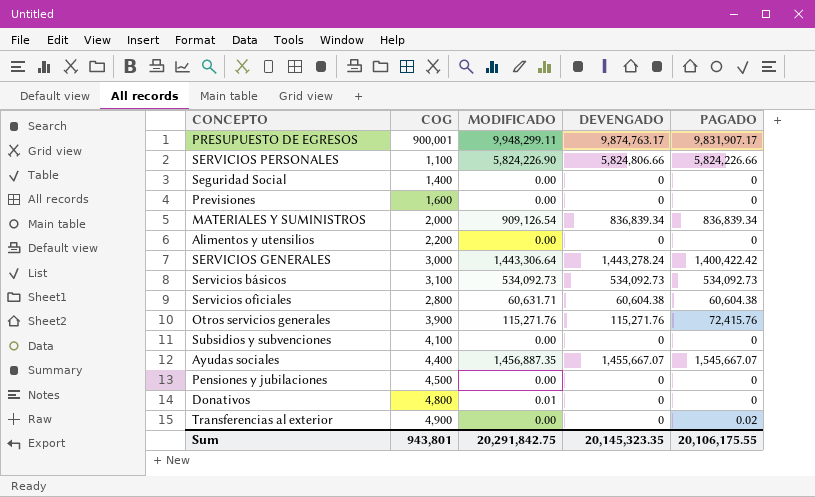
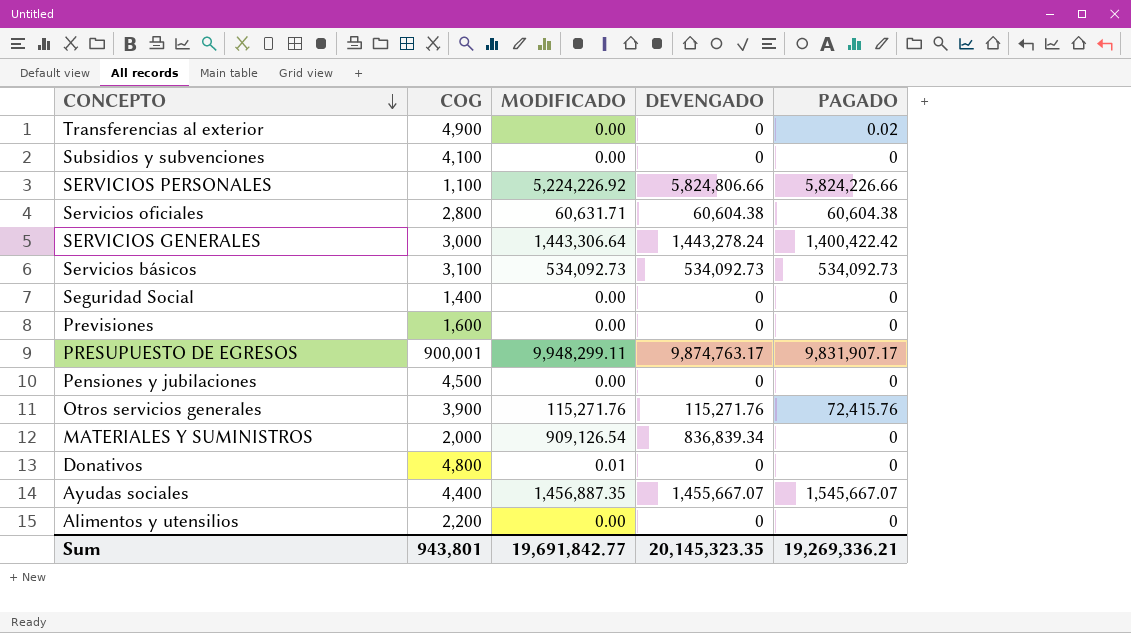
row order: none -> CONCEPTO descending
SERVICIOS PERSONALES | MODIFICADO: 5,824,226.90 -> 5,224,226.92
MATERIALES Y SUMINISTROS | PAGADO: 836,839.34 -> 0
Sum | MODIFICADO: 20,291,842.75 -> 19,691,842.77
Sum | PAGADO: 20,106,175.55 -> 19,269,336.21

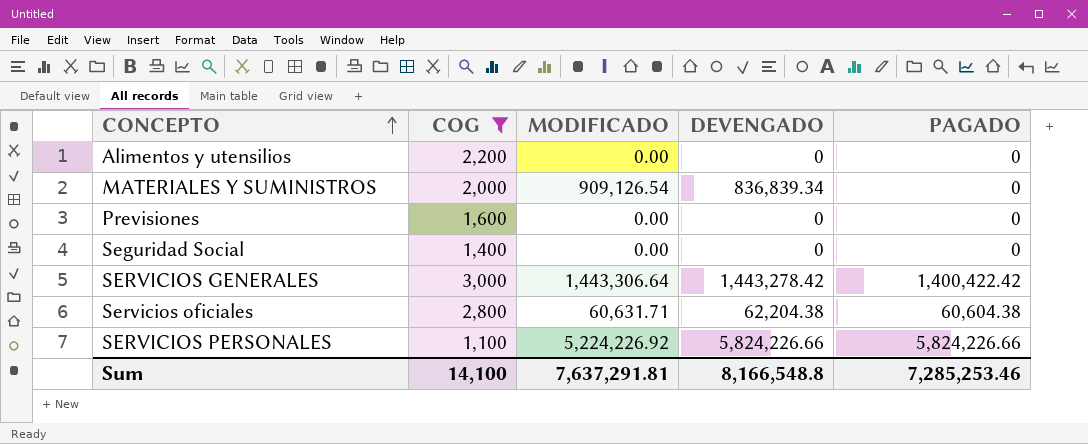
filter: none -> COG <= 3,000
row order: CONCEPTO descending -> CONCEPTO ascending
SERVICIOS GENERALES | DEVENGADO: 1,443,278.24 -> 1,443,278.42
Servicios oficiales | DEVENGADO: 60,604.38 -> 62,204.38
SERVICIOS PERSONALES | DEVENGADO: 5,824,806.66 -> 5,824,226.66
Sum | COG: 943,801 -> 14,100
Sum | MODIFICADO: 19,691,842.77 -> 7,637,291.81
Sum | DEVENGADO: 20,145,323.35 -> 8,166,548.8
Sum | PAGADO: 19,269,336.21 -> 7,285,253.46

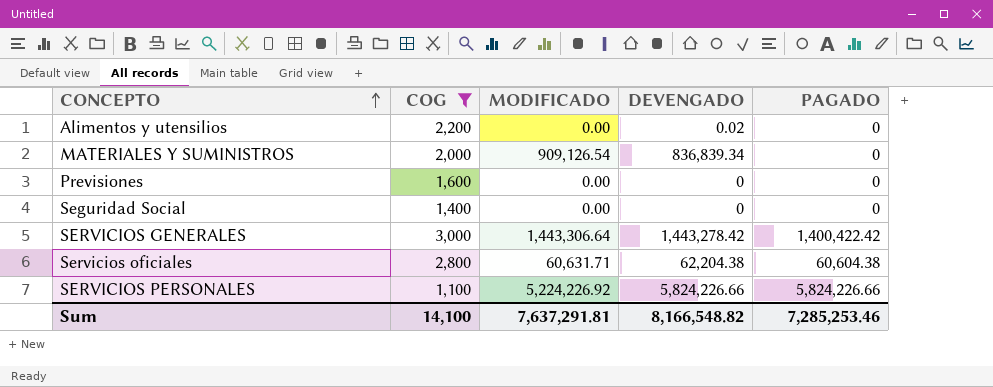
Alimentos y utensilios | DEVENGADO: 0 -> 0.02
Sum | DEVENGADO: 8,166,548.8 -> 8,166,548.82

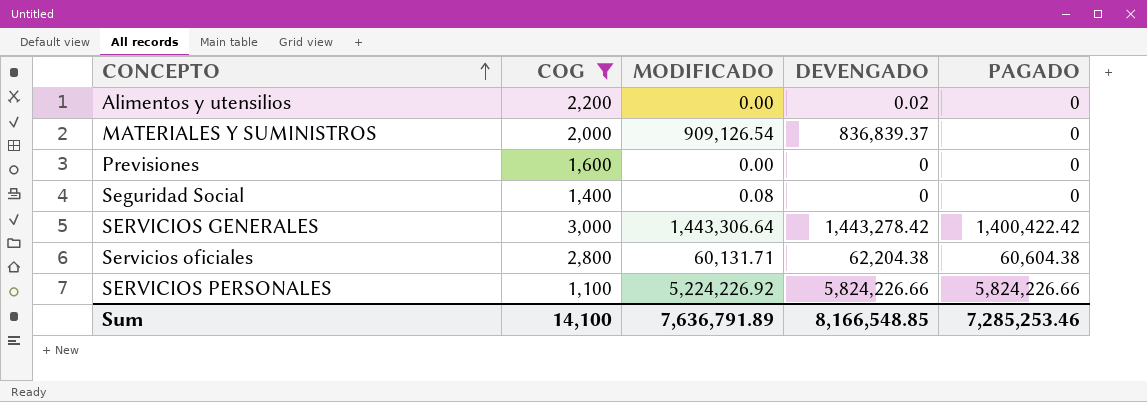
MATERIALES Y SUMINISTROS | DEVENGADO: 836,839.34 -> 836,839.37
Seguridad Social | MODIFICADO: 0.00 -> 0.08
Servicios oficiales | MODIFICADO: 60,631.71 -> 60,131.71
Sum | MODIFICADO: 7,637,291.81 -> 7,636,791.89
Sum | DEVENGADO: 8,166,548.82 -> 8,166,548.85

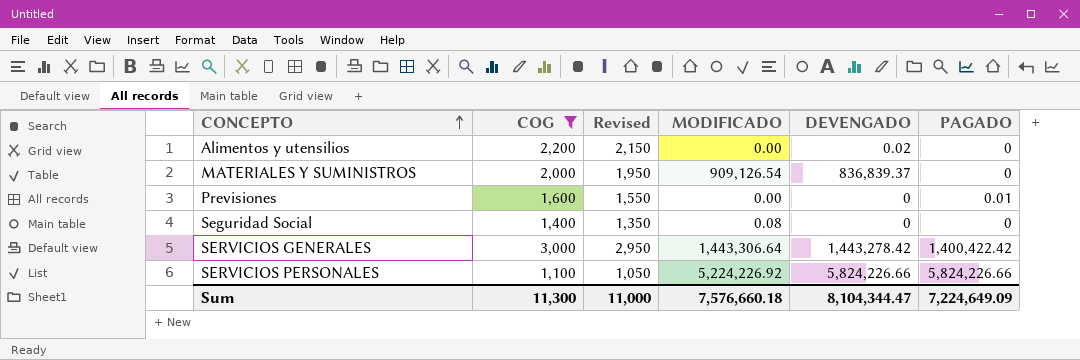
column Revised | formula: none -> [COG] - 50
row Servicios oficiales: 2,800 | 60,131.71 | 62,204.38 | 60,604.38 -> none
Previsiones | PAGADO: 0 -> 0.01
Sum | COG: 14,100 -> 11,300
Sum | MODIFICADO: 7,636,791.89 -> 7,576,660.18
Sum | DEVENGADO: 8,166,548.85 -> 8,104,344.47
Sum | PAGADO: 7,285,253.46 -> 7,224,649.09

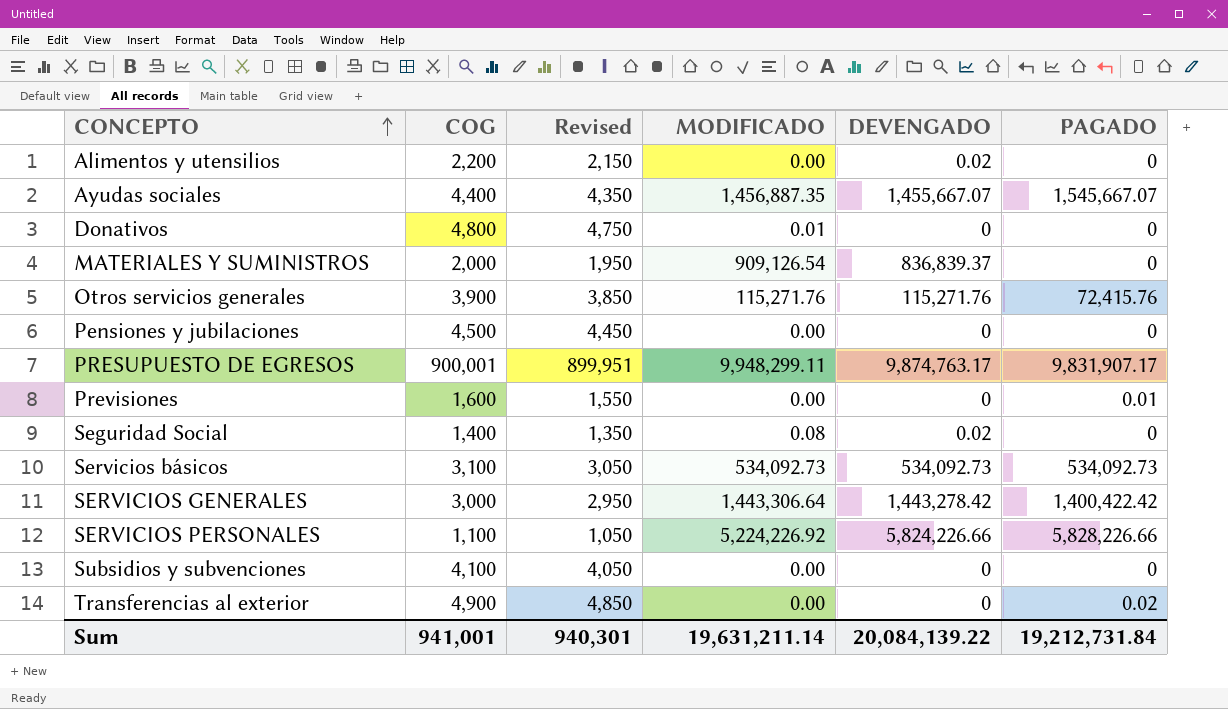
filter: COG <= 3,000 -> none
Seguridad Social | DEVENGADO: 0 -> 0.02
SERVICIOS PERSONALES | PAGADO: 5,824,226.66 -> 5,828,226.66
Sum | COG: 11,300 -> 941,001
Sum | Revised: 11,000 -> 940,301
Sum | MODIFICADO: 7,576,660.18 -> 19,631,211.14
Sum | DEVENGADO: 8,104,344.47 -> 20,084,139.22
Sum | PAGADO: 7,224,649.09 -> 19,212,731.84

